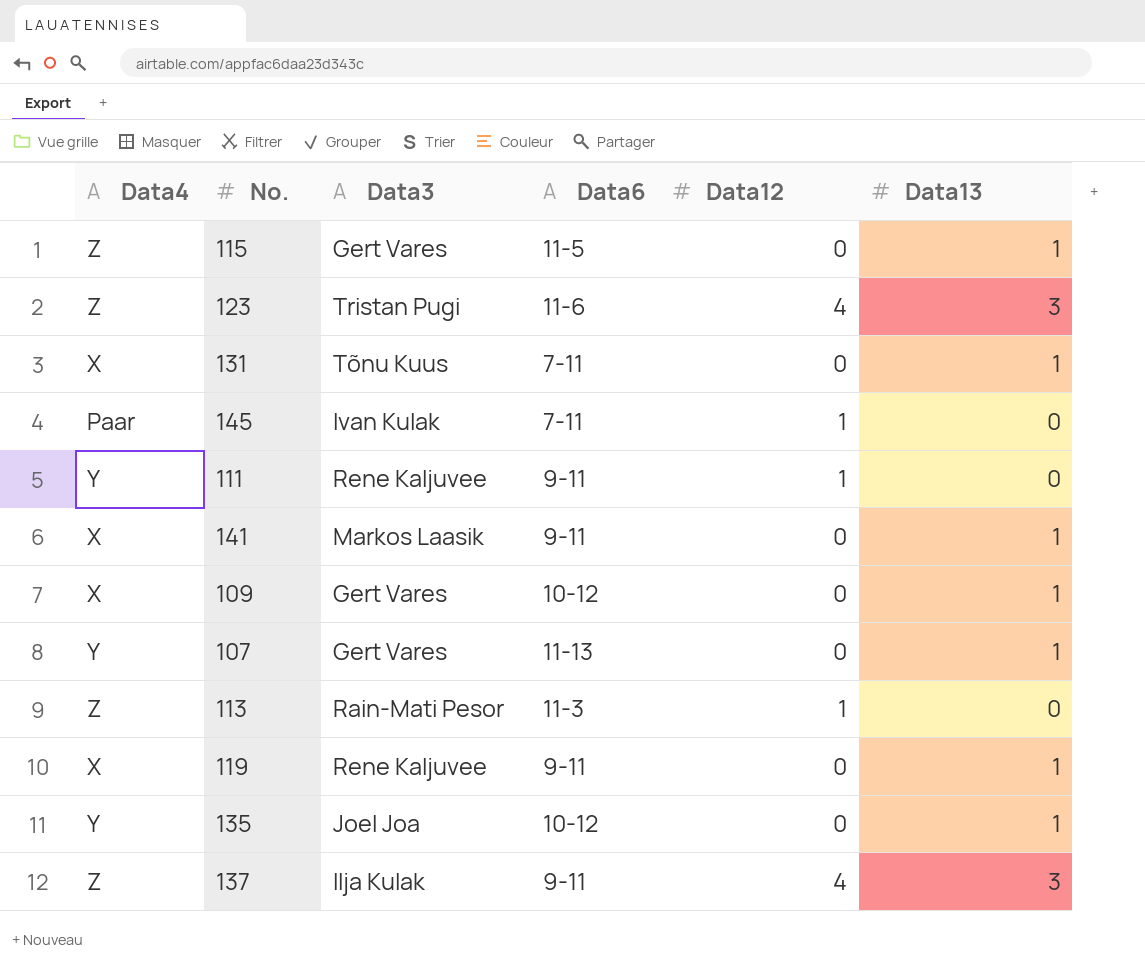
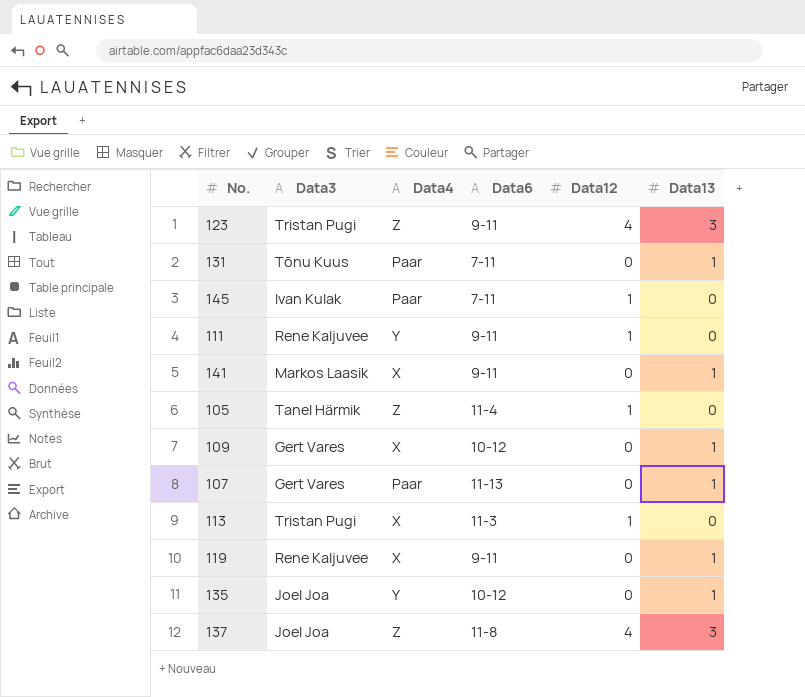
column Data4 | position: 1 -> 3
row 115: Z | Gert Vares | 11-5 | 0 | 1 -> none
123 | Data6: 11-6 -> 9-11
131 | Data4: X -> Paar
row 105: none -> Tanel Härmik | Z | 11-4 | 1 | 0
107 | Data4: Y -> Paar
113 | Data3: Rain-Mati Pesor -> Tristan Pugi
113 | Data4: Z -> X
137 | Data3: Ilja Kulak -> Joel Joa
137 | Data6: 9-11 -> 11-8

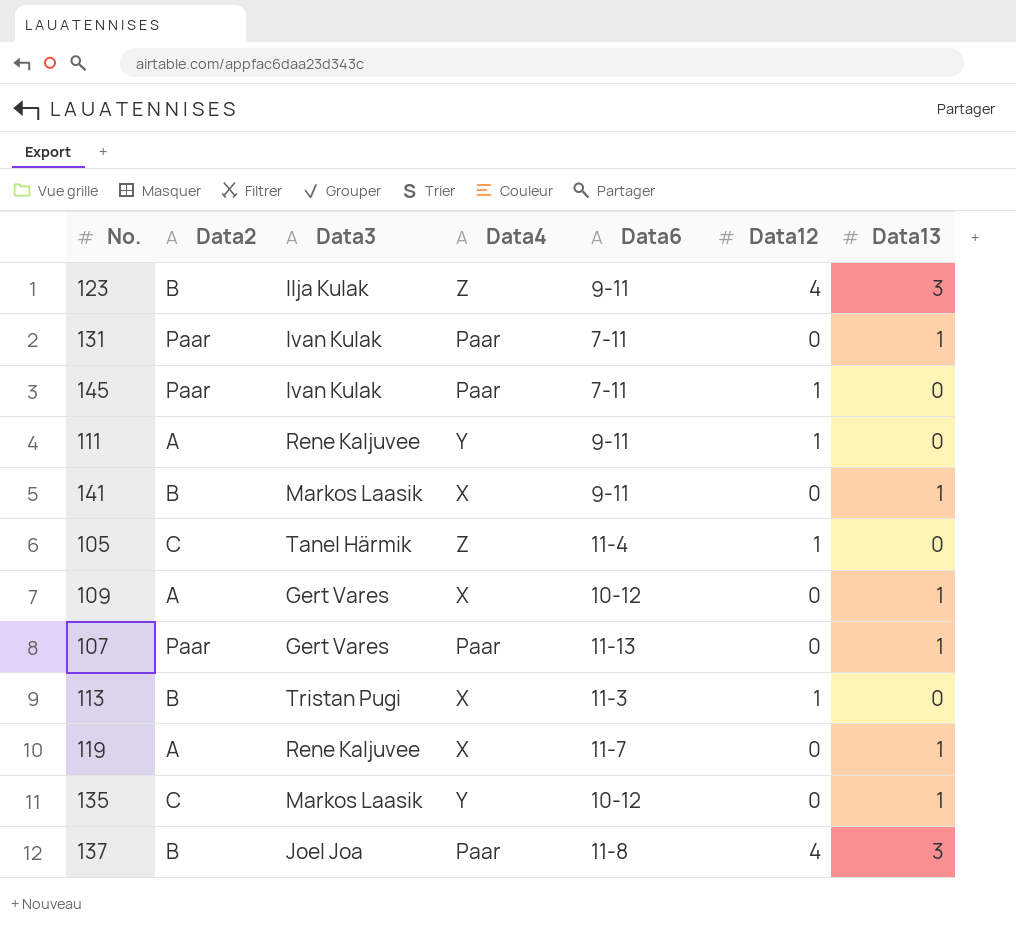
column Data2 | position: none -> 2
123 | Data3: Tristan Pugi -> Ilja Kulak
131 | Data3: Tõnu Kuus -> Ivan Kulak
119 | Data6: 9-11 -> 11-7
135 | Data3: Joel Joa -> Markos Laasik
137 | Data4: Z -> Paar

